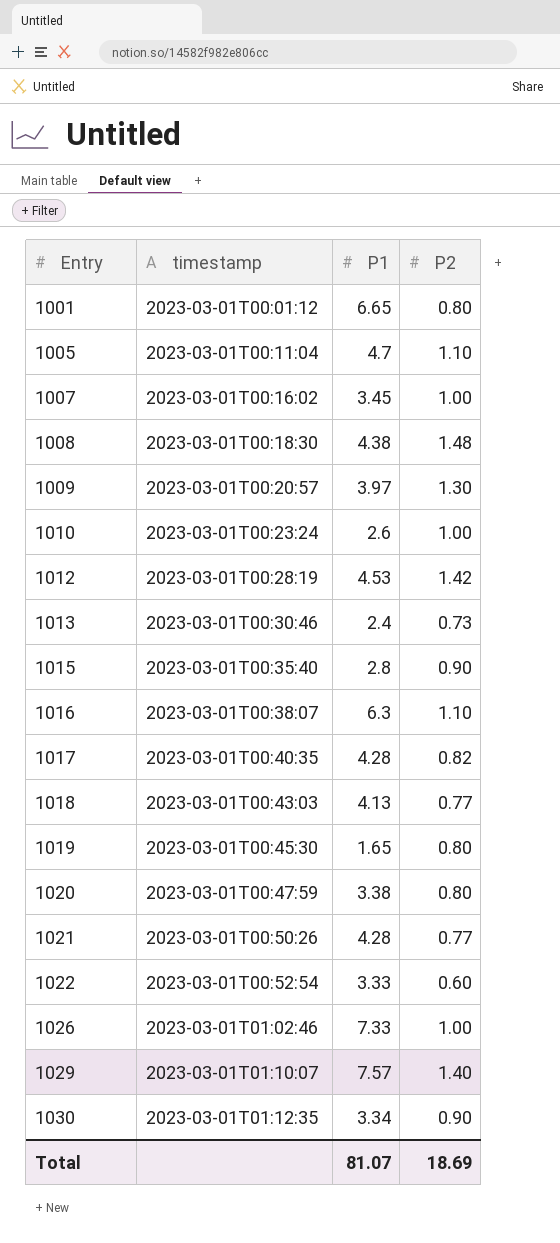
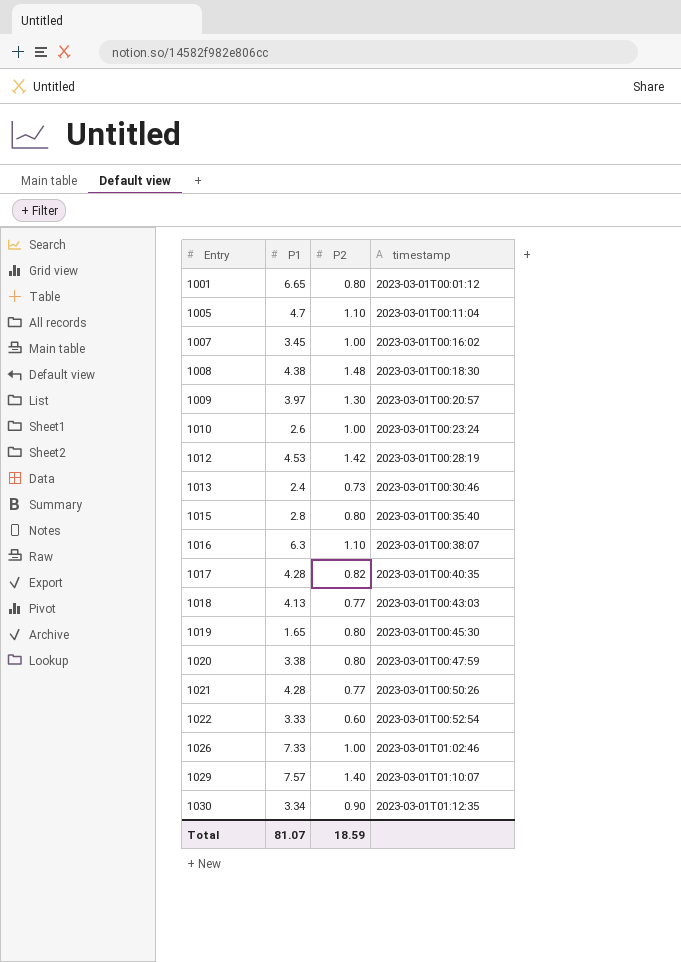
column timestamp | position: 2 -> 4
1015 | P2: 0.90 -> 0.80
Total | P2: 18.69 -> 18.59

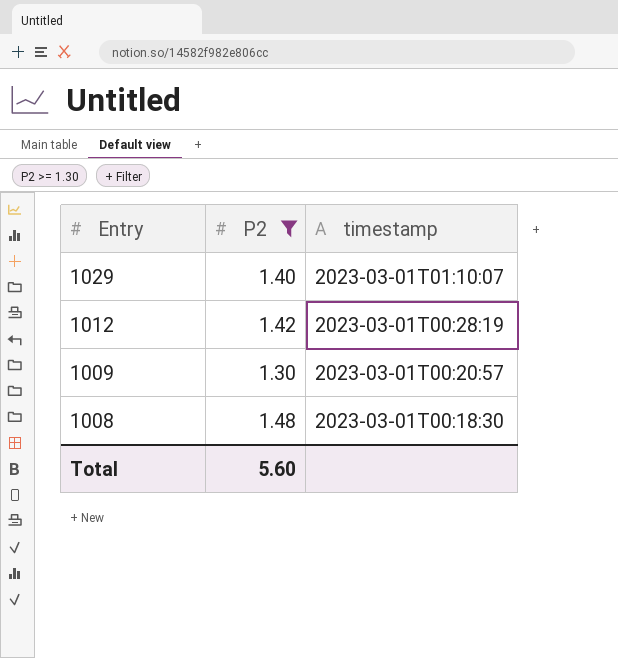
filter: none -> P2 >= 1.30
row order: Entry ascending -> Entry descending
column P1 | position: 2 -> none
Total | P2: 18.59 -> 5.60

